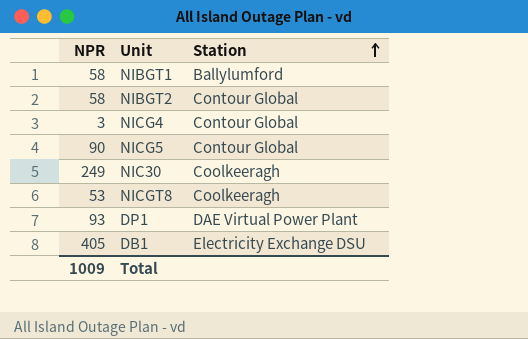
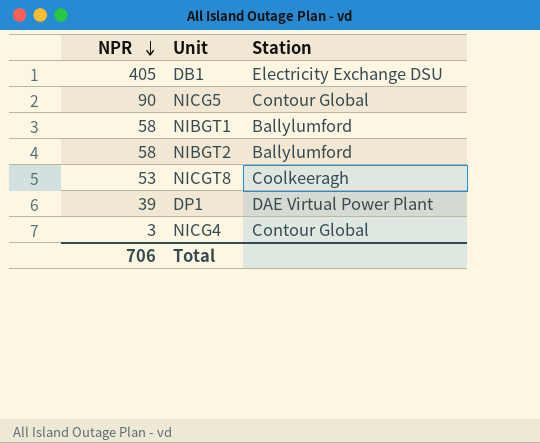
row order: Station ascending -> NPR descending
row NIC30: 249 | Coolkeeragh -> none
NIBGT2 | Station: Contour Global -> Ballylumford
DP1 | NPR: 93 -> 39
Total | NPR: 1009 -> 706

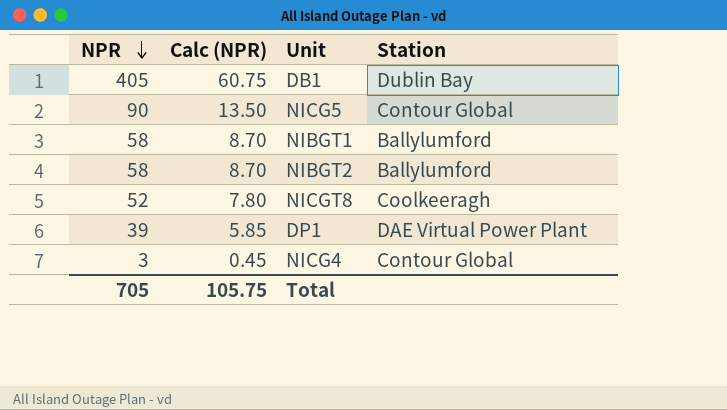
column Calc (NPR) | formula: none -> [NPR] * 0.15
DB1 | Station: Electricity Exchange DSU -> Dublin Bay
NICGT8 | NPR: 53 -> 52
Total | NPR: 706 -> 705

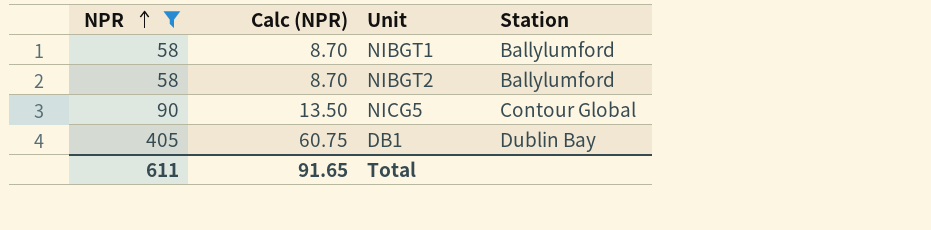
filter: none -> NPR >= 58
row order: NPR descending -> NPR ascending
Total | NPR: 705 -> 611
Total | Calc (NPR): 105.75 -> 91.65

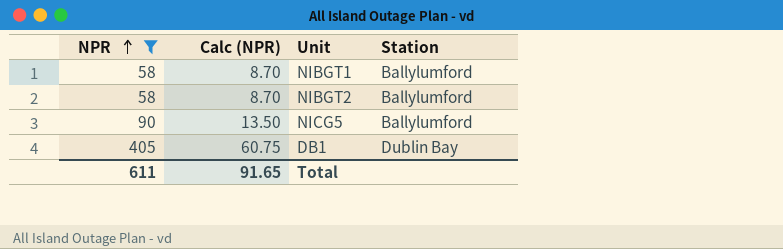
NICG5 | Station: Contour Global -> Ballylumford

